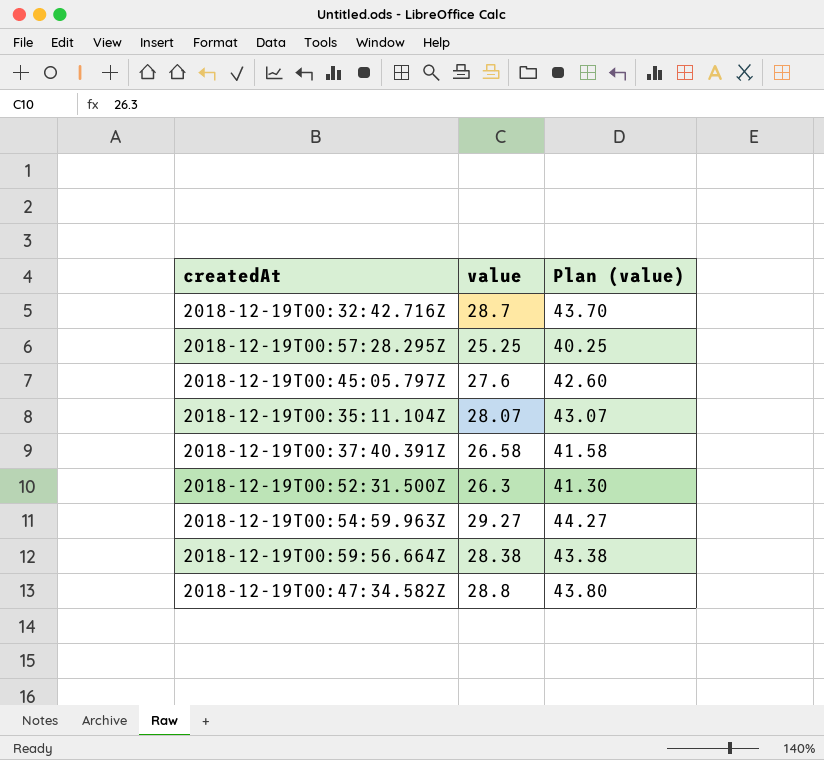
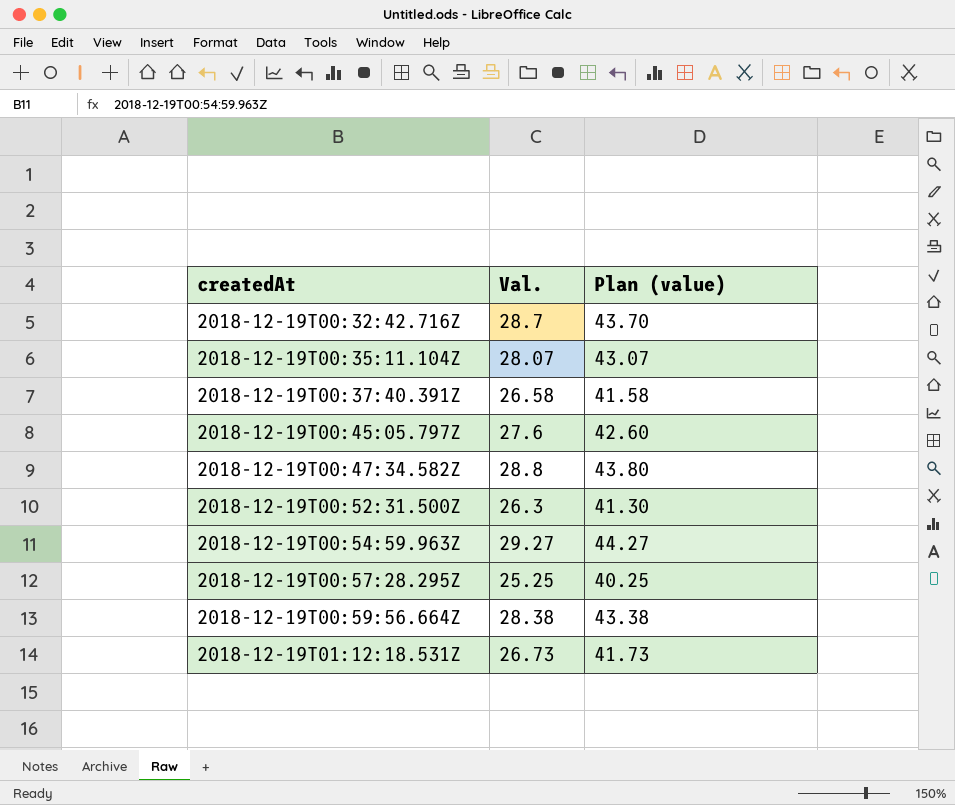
row order: none -> createdAt ascending
column name: value -> Val.
row 2018-12-19T01:12:18.531Z: none -> 26.73 | 41.73

